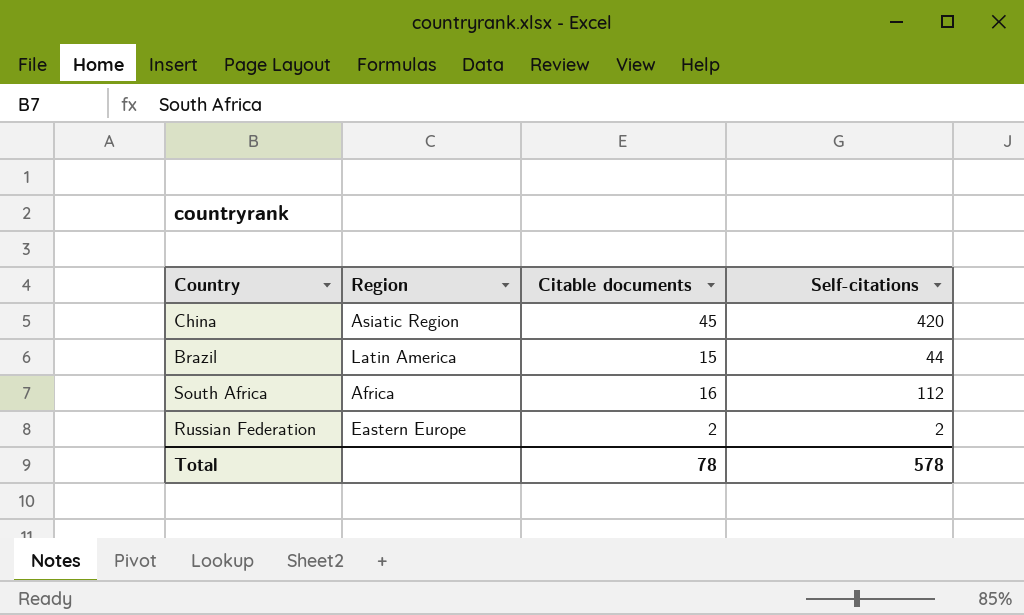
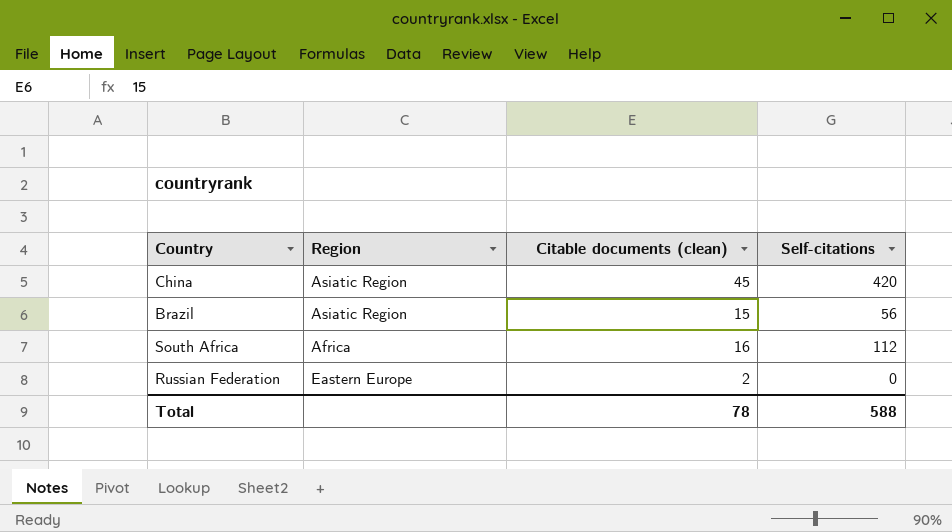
column name: Citable documents -> Citable documents (clean)
Brazil | Region: Latin America -> Asiatic Region
Brazil | Self-citations: 44 -> 56
Russian Federation | Self-citations: 2 -> 0
Total | Self-citations: 578 -> 588

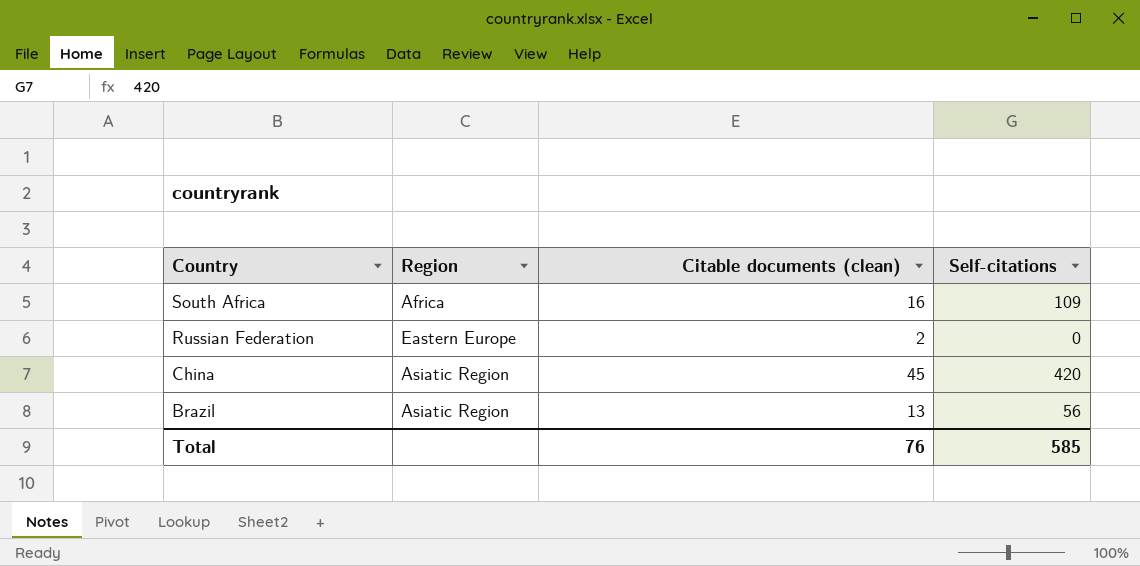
row order: none -> Country descending
South Africa | Self-citations: 112 -> 109
Brazil | Citable documents (clean): 15 -> 13
Total | Citable documents (clean): 78 -> 76
Total | Self-citations: 588 -> 585

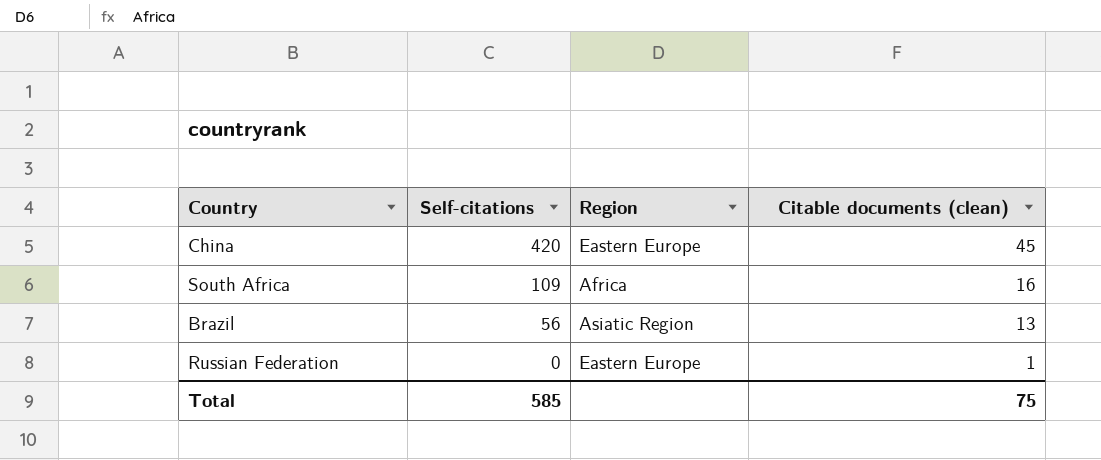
row order: Country descending -> Self-citations descending
column Self-citations | position: 4 -> 2
China | Region: Asiatic Region -> Eastern Europe
Russian Federation | Citable documents (clean): 2 -> 1
Total | Citable documents (clean): 76 -> 75

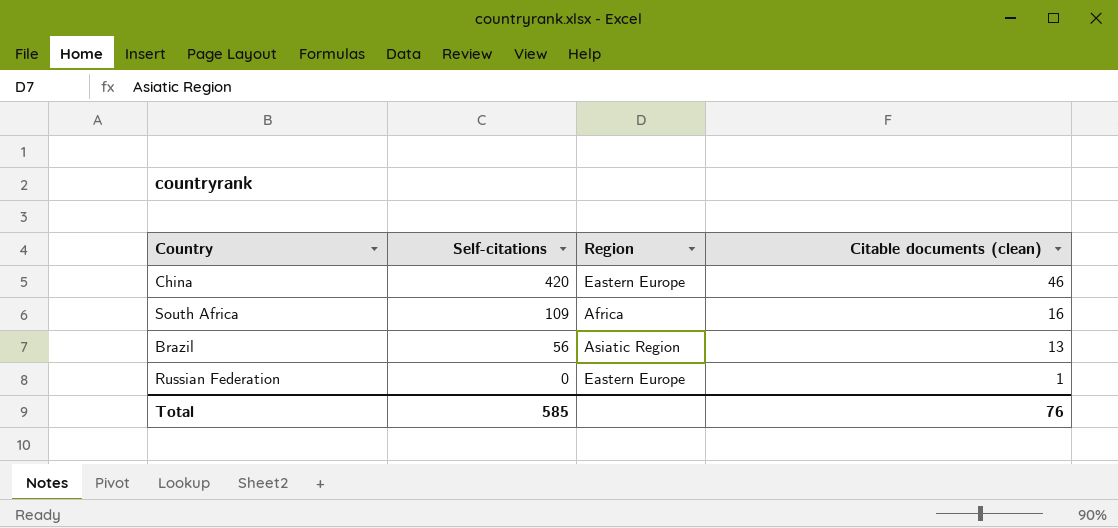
China | Citable documents (clean): 45 -> 46
Total | Citable documents (clean): 75 -> 76

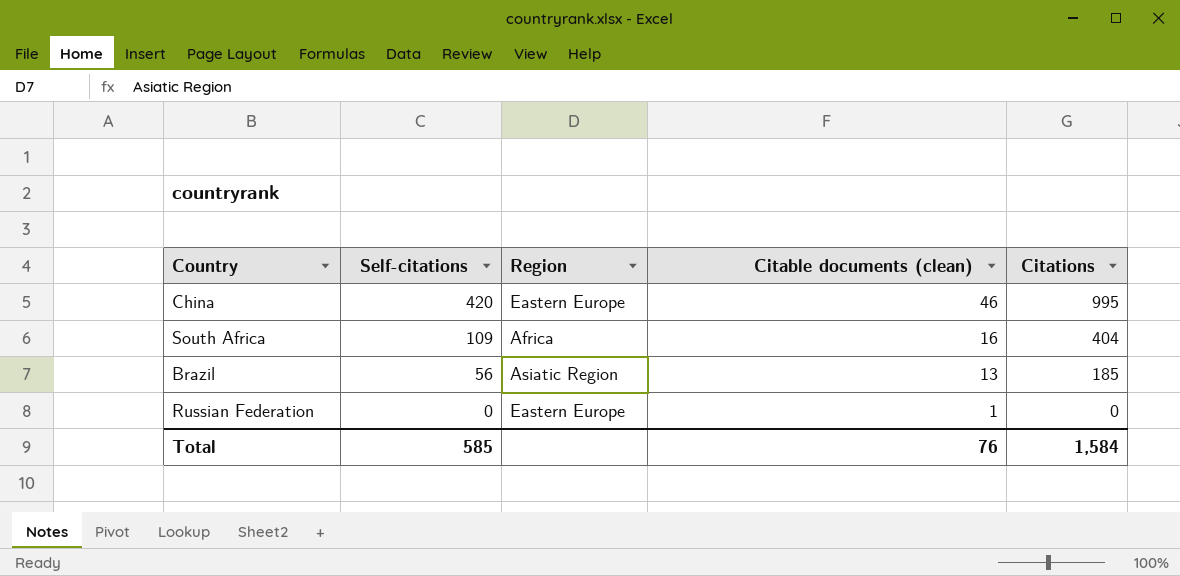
column Citations | position: none -> 5

